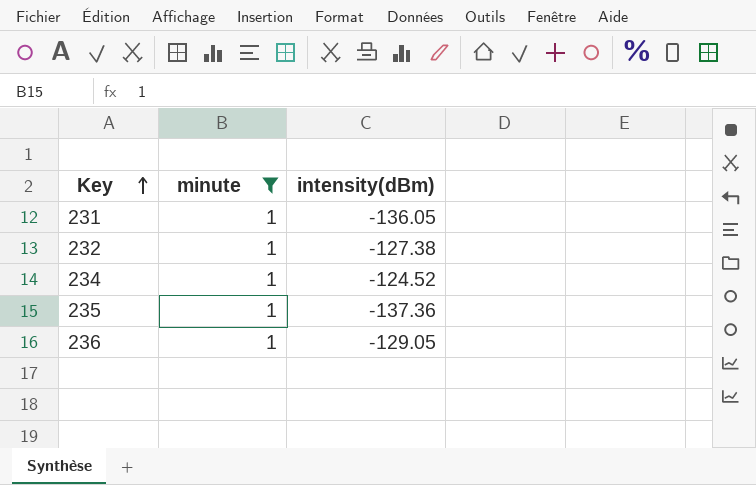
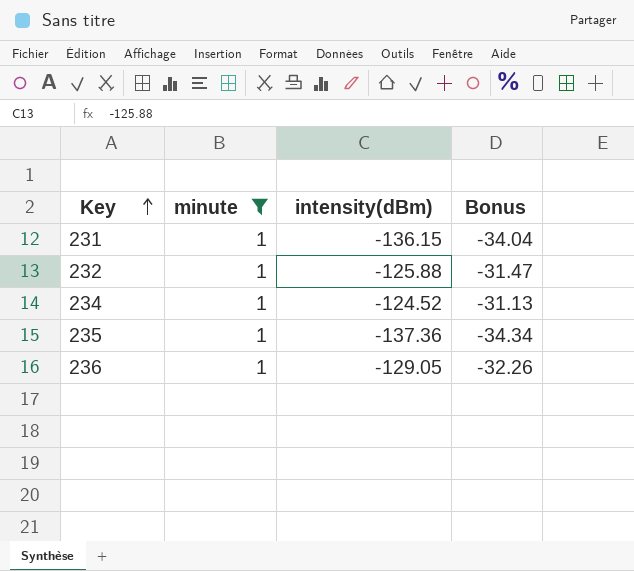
column Bonus | formula: none -> [intensity(dBm)] * 0.25
231 | intensity(dBm): -136.05 -> -136.15
232 | intensity(dBm): -127.38 -> -125.88

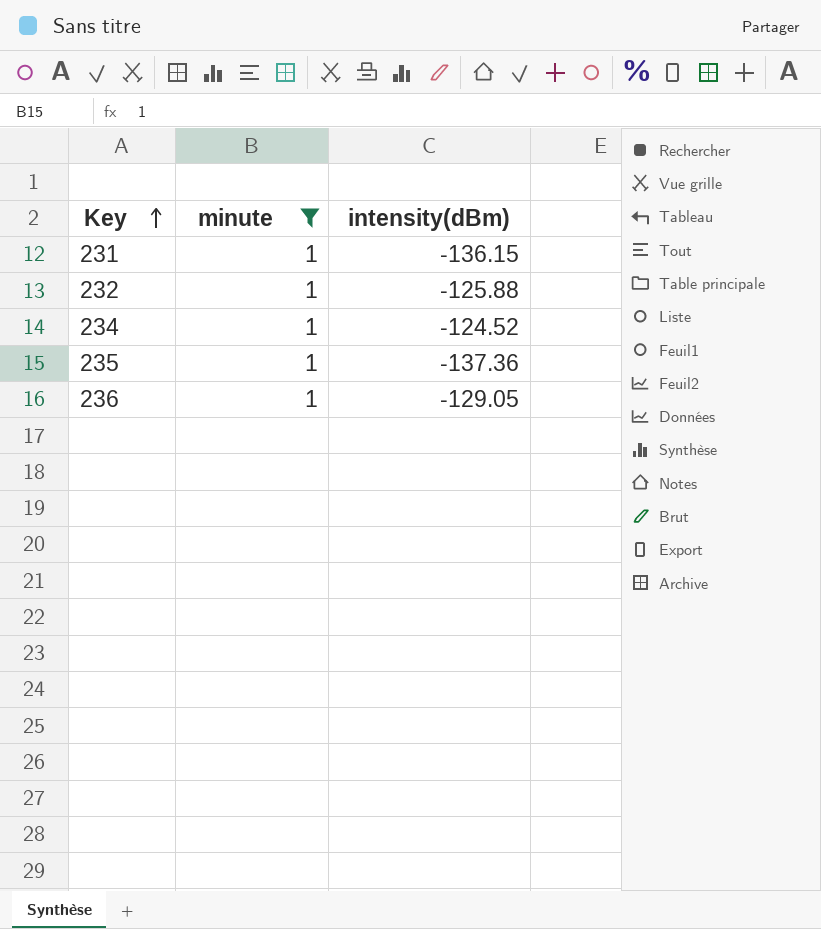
column Bonus | formula: [intensity(dBm)] * 0.25 -> none

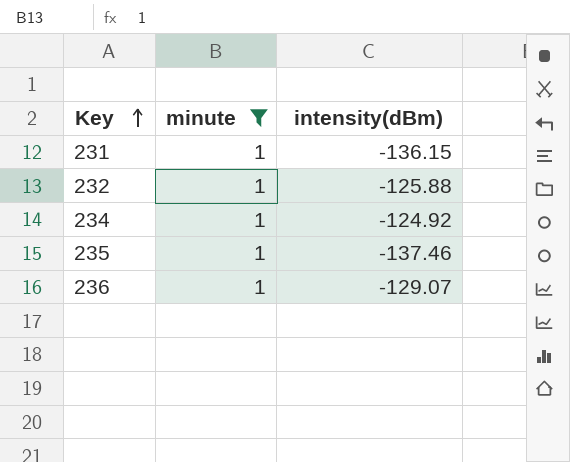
234 | intensity(dBm): -124.52 -> -124.92
235 | intensity(dBm): -137.36 -> -137.46
236 | intensity(dBm): -129.05 -> -129.07

